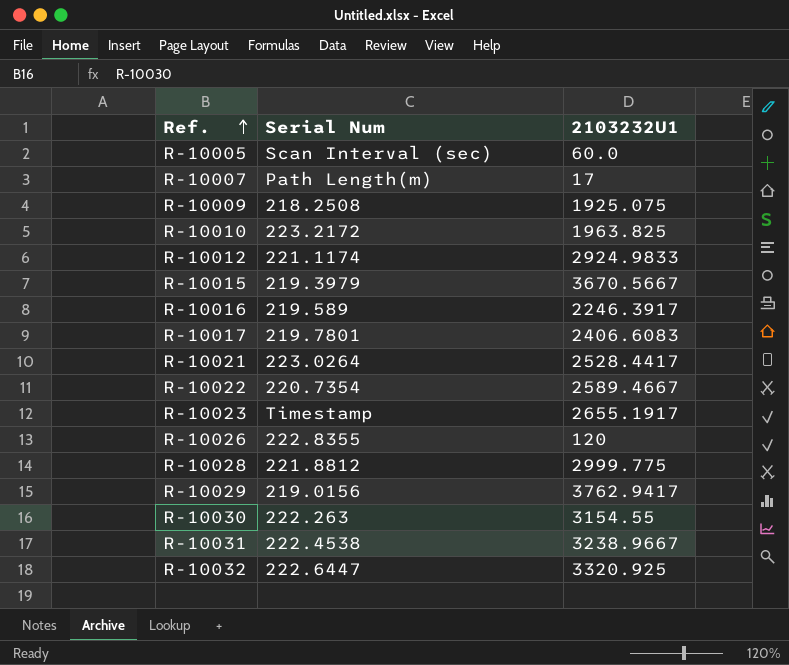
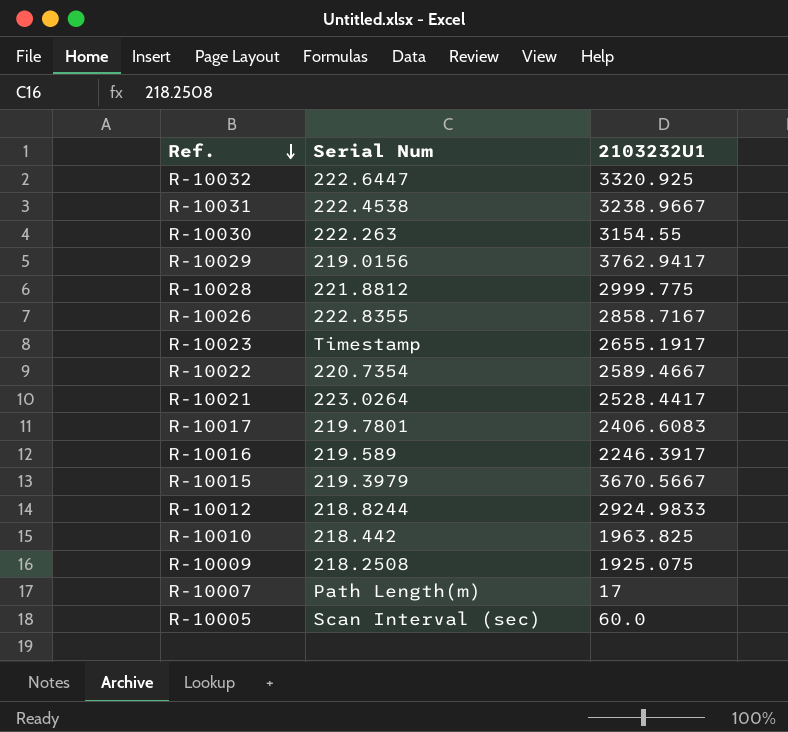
row order: Ref. ascending -> Ref. descending
R-10026 | 2103232U1: 120 -> 2858.7167
R-10012 | Serial Num: 221.1174 -> 218.8244
R-10010 | Serial Num: 223.2172 -> 218.442

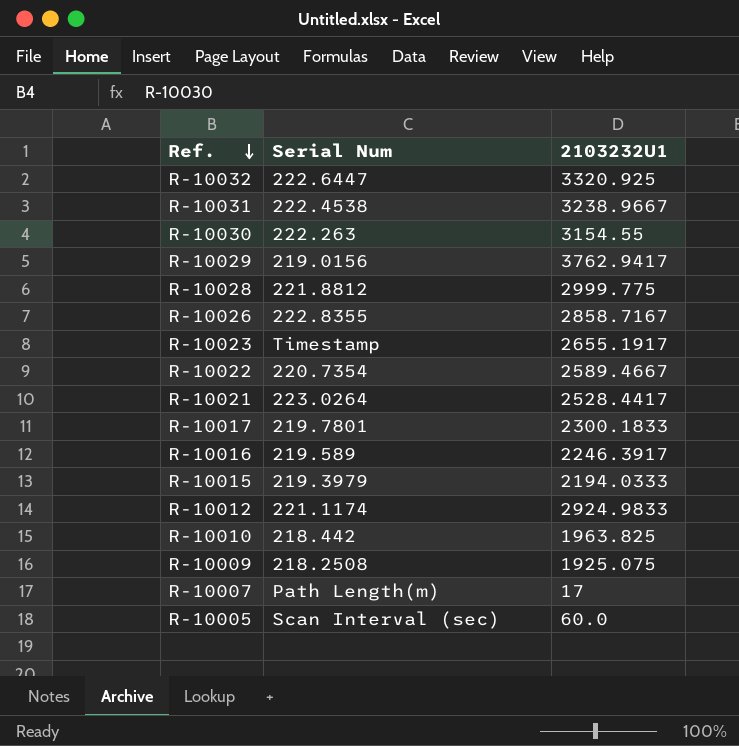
R-10017 | 2103232U1: 2406.6083 -> 2300.1833
R-10015 | 2103232U1: 3670.5667 -> 2194.0333
R-10012 | Serial Num: 218.8244 -> 221.1174

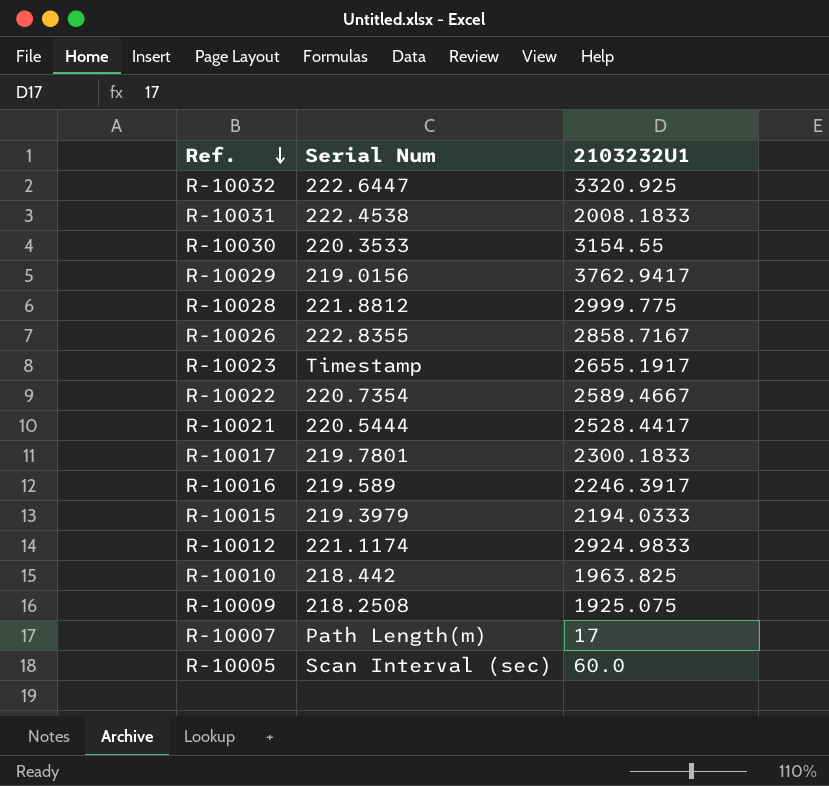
R-10031 | 2103232U1: 3238.9667 -> 2008.1833
R-10030 | Serial Num: 222.263 -> 220.3533
R-10021 | Serial Num: 223.0264 -> 220.5444

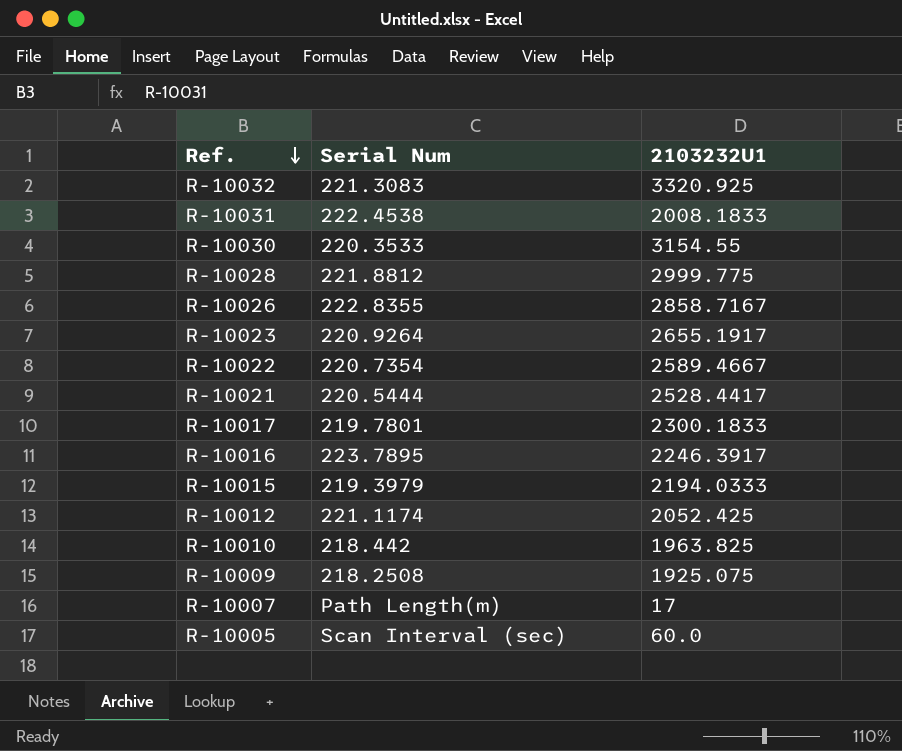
row R-10029: 219.0156 | 3762.9417 -> none
R-10032 | Serial Num: 222.6447 -> 221.3083
R-10023 | Serial Num: Timestamp -> 220.9264
R-10016 | Serial Num: 219.589 -> 223.7895
R-10012 | 2103232U1: 2924.9833 -> 2052.425

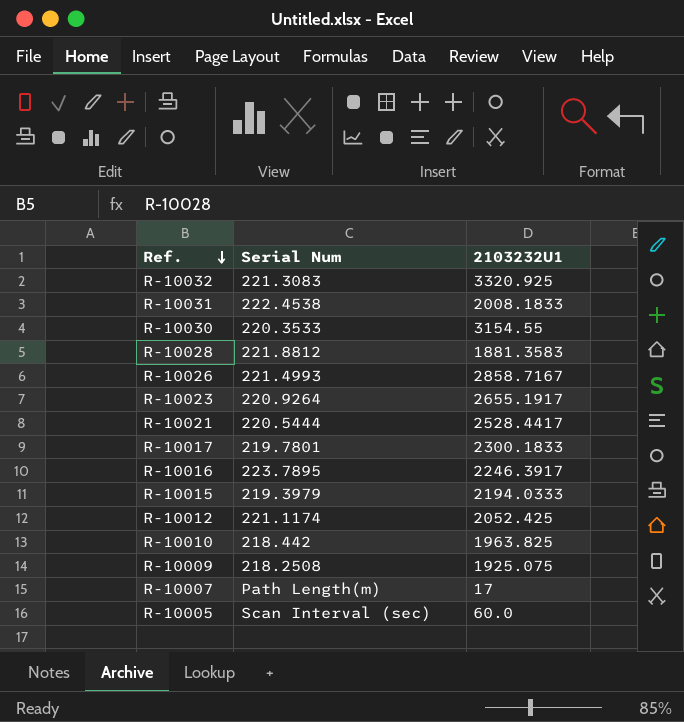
row R-10022: 220.7354 | 2589.4667 -> none
R-10028 | 2103232U1: 2999.775 -> 1881.3583
R-10026 | Serial Num: 222.8355 -> 221.4993

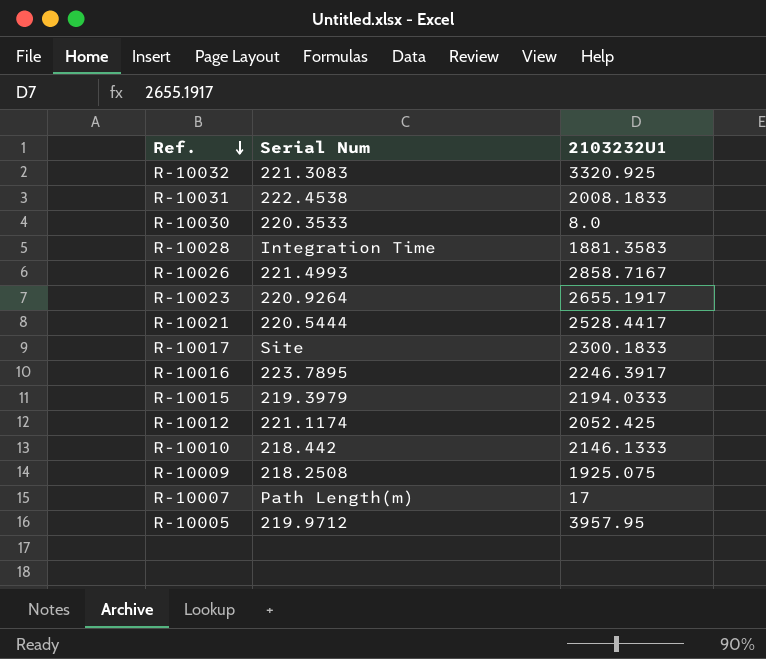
R-10030 | 2103232U1: 3154.55 -> 8.0
R-10028 | Serial Num: 221.8812 -> Integration Time
R-10017 | Serial Num: 219.7801 -> Site
R-10010 | 2103232U1: 1963.825 -> 2146.1333
R-10005 | Serial Num: Scan Interval (sec) -> 219.9712
R-10005 | 2103232U1: 60.0 -> 3957.95

